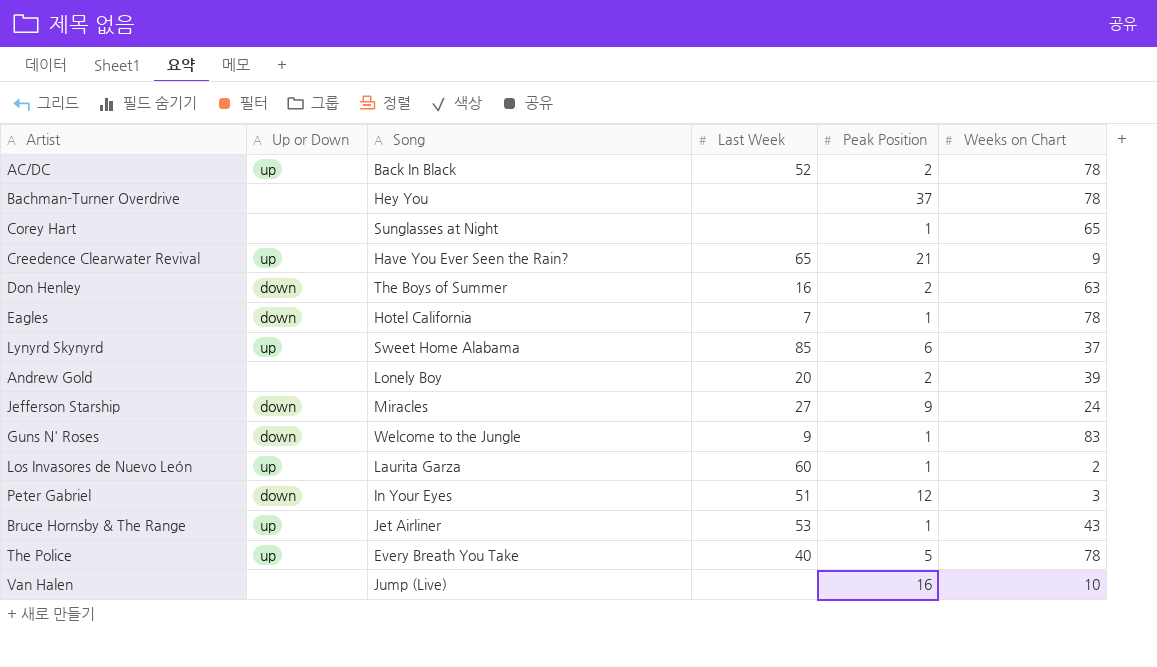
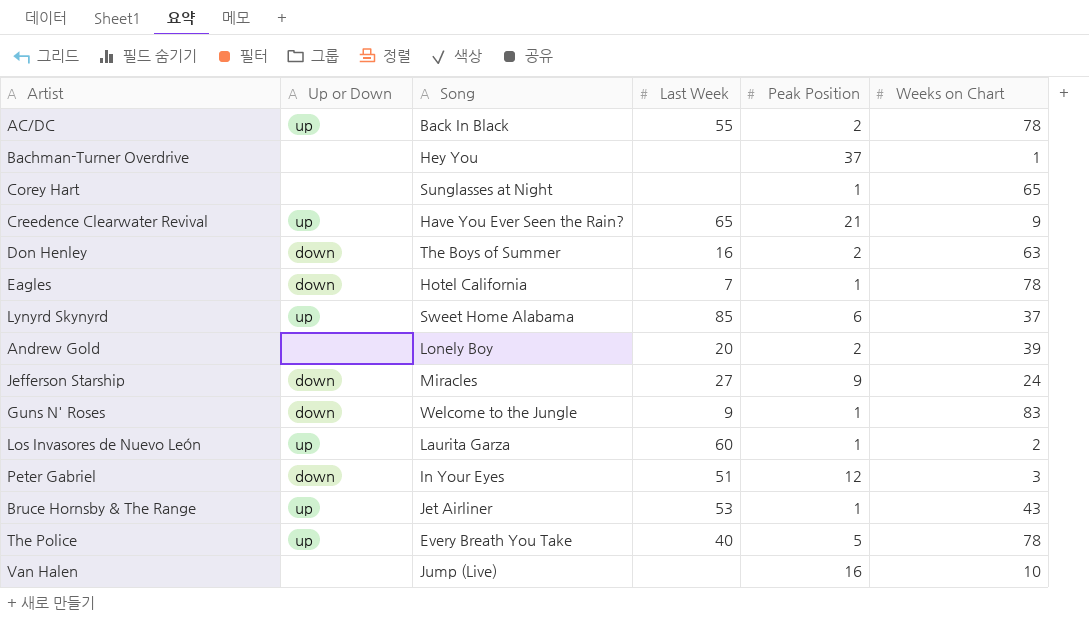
AC/DC | Last Week: 52 -> 55
Bachman-Turner Overdrive | Weeks on Chart: 78 -> 1

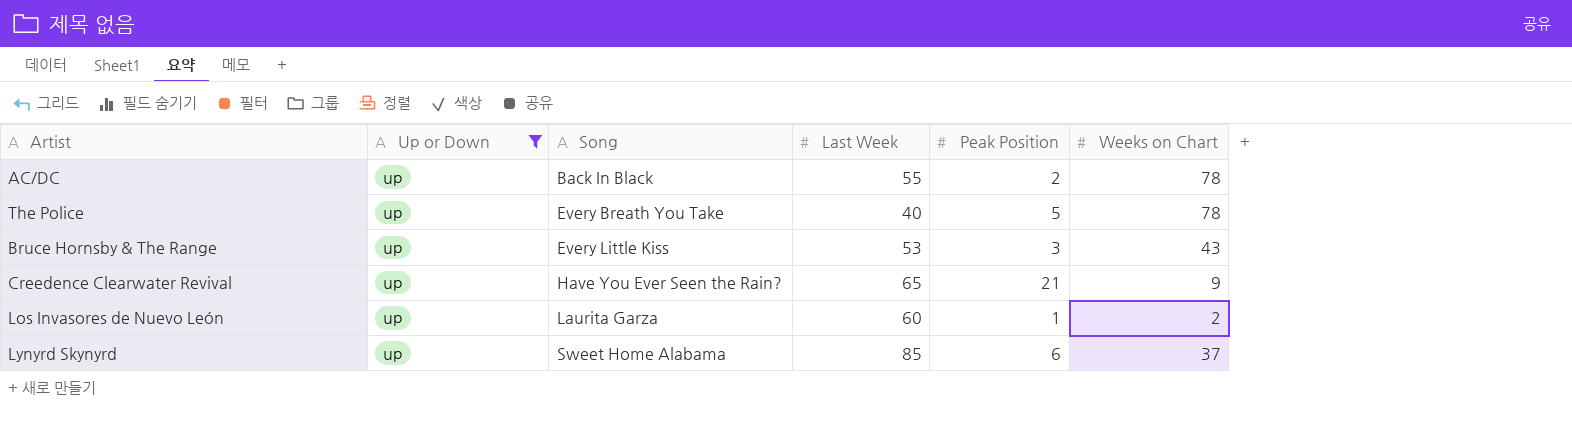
filter: none -> Up or Down = up
row order: none -> Song ascending
Bruce Hornsby & The Range | Song: Jet Airliner -> Every Little Kiss
Bruce Hornsby & The Range | Peak Position: 1 -> 3

